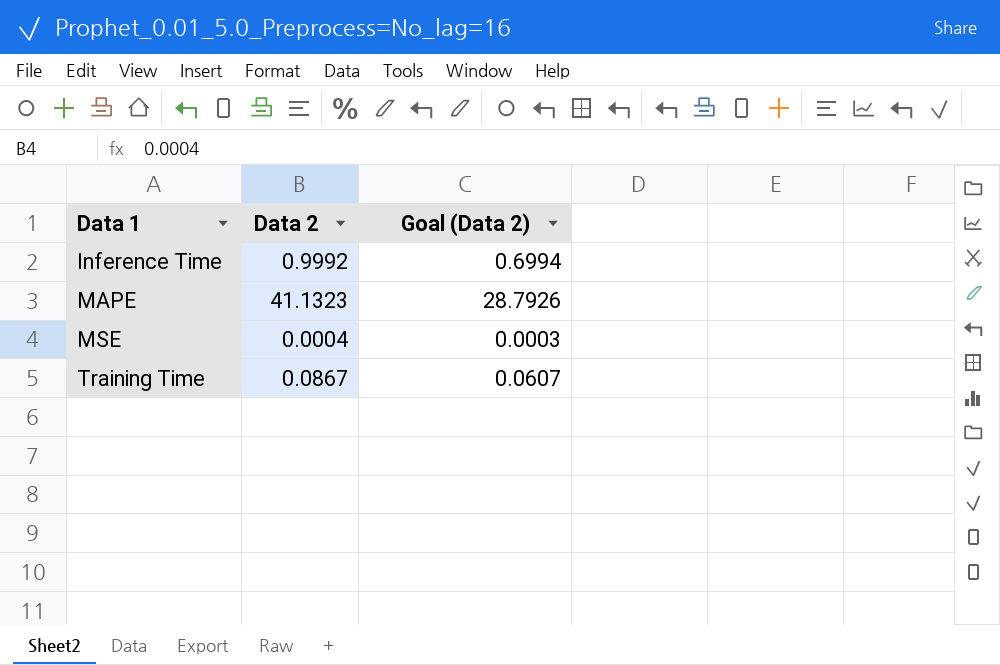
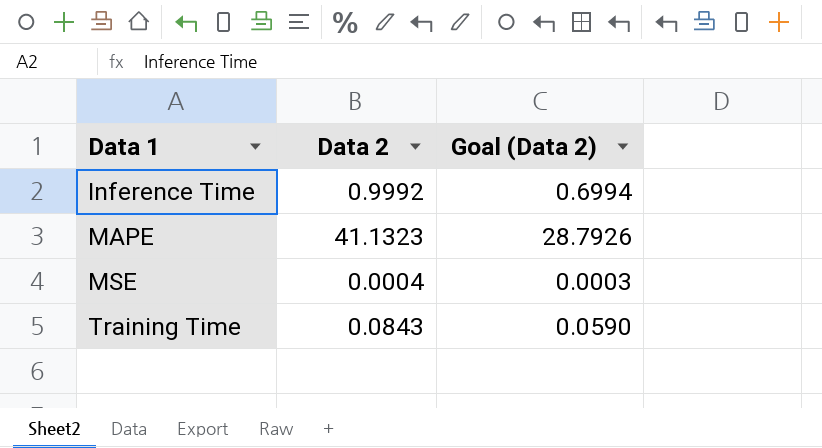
Training Time | Data 2: 0.0867 -> 0.0843
Training Time | Goal (Data 2): 0.0607 -> 0.0590

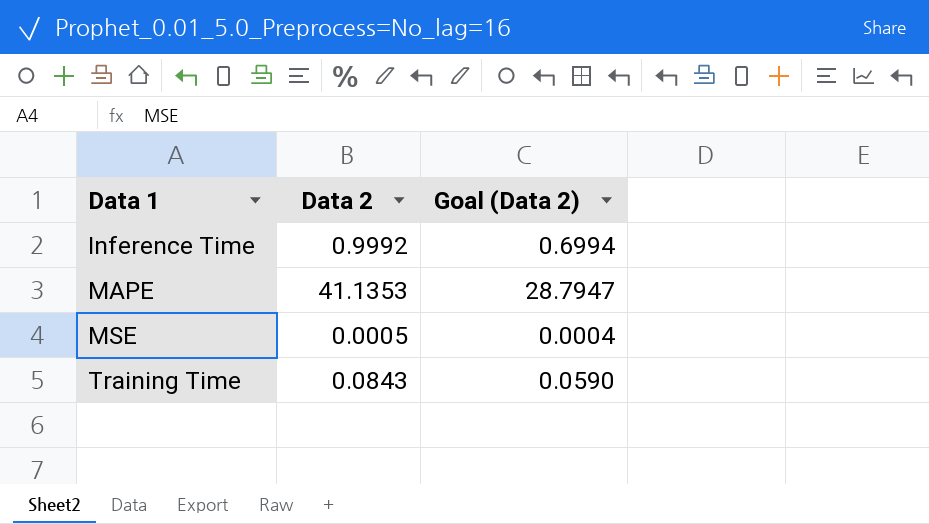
MAPE | Data 2: 41.1323 -> 41.1353
MAPE | Goal (Data 2): 28.7926 -> 28.7947
MSE | Data 2: 0.0004 -> 0.0005
MSE | Goal (Data 2): 0.0003 -> 0.0004

